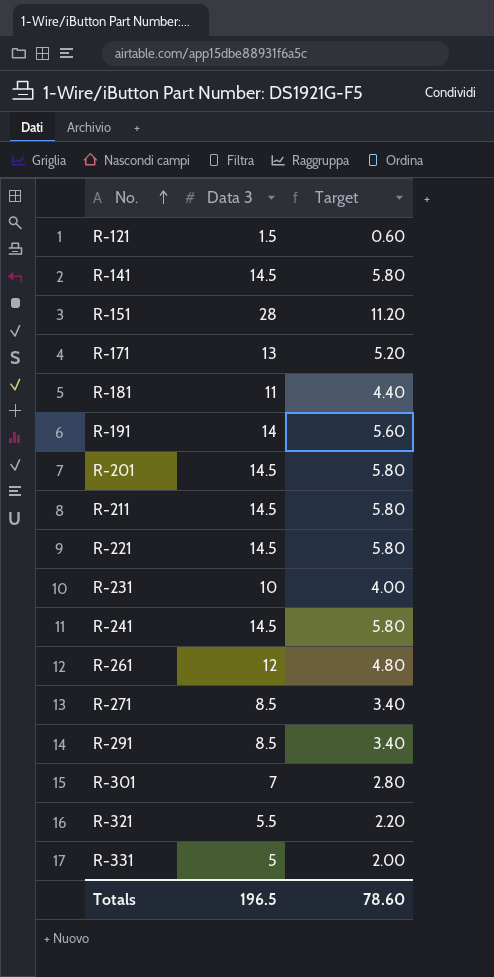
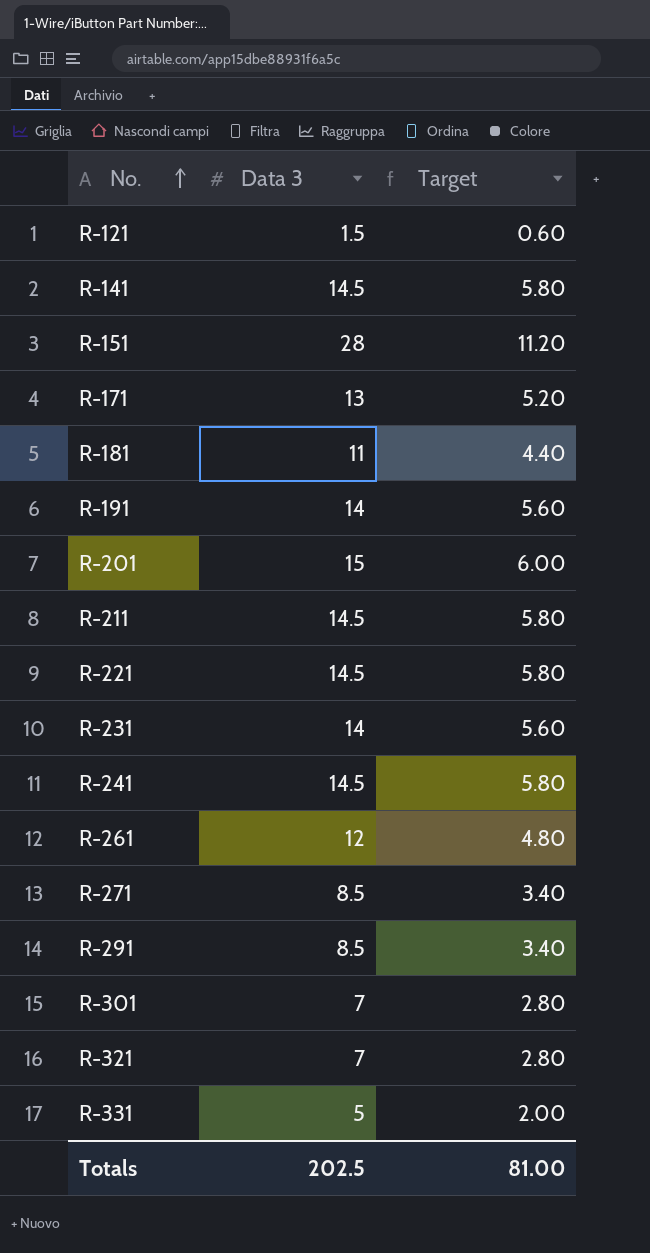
R-201 | Data 3: 14.5 -> 15
R-201 | Target: 5.80 -> 6.00
R-231 | Data 3: 10 -> 14
R-231 | Target: 4.00 -> 5.60
R-321 | Data 3: 5.5 -> 7
R-321 | Target: 2.20 -> 2.80
Totals | Data 3: 196.5 -> 202.5
Totals | Target: 78.60 -> 81.00

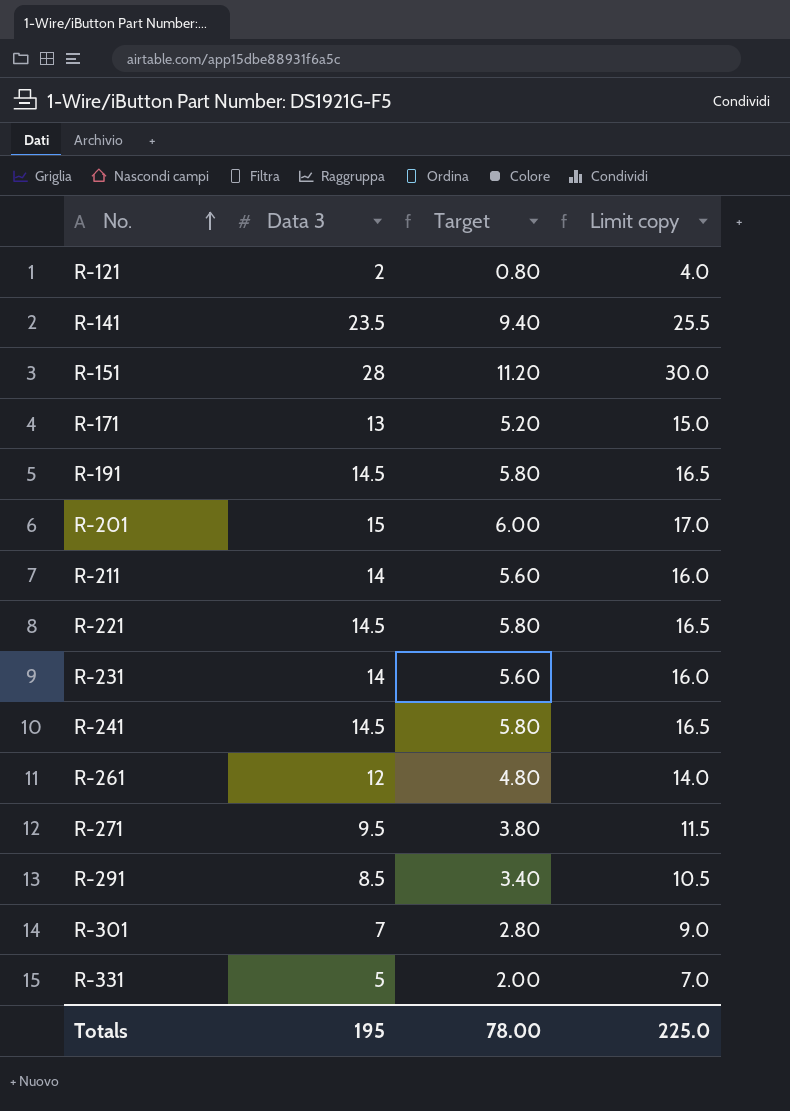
column Limit copy | formula: none -> [Data 3] + 2
row R-181: 11 | 4.40 -> none
row R-321: 7 | 2.80 -> none
R-121 | Data 3: 1.5 -> 2
R-121 | Target: 0.60 -> 0.80
R-141 | Data 3: 14.5 -> 23.5
R-141 | Target: 5.80 -> 9.40
R-191 | Data 3: 14 -> 14.5
R-191 | Target: 5.60 -> 5.80
R-211 | Data 3: 14.5 -> 14
R-211 | Target: 5.80 -> 5.60
R-271 | Data 3: 8.5 -> 9.5
R-271 | Target: 3.40 -> 3.80
Totals | Data 3: 202.5 -> 195
Totals | Target: 81.00 -> 78.00

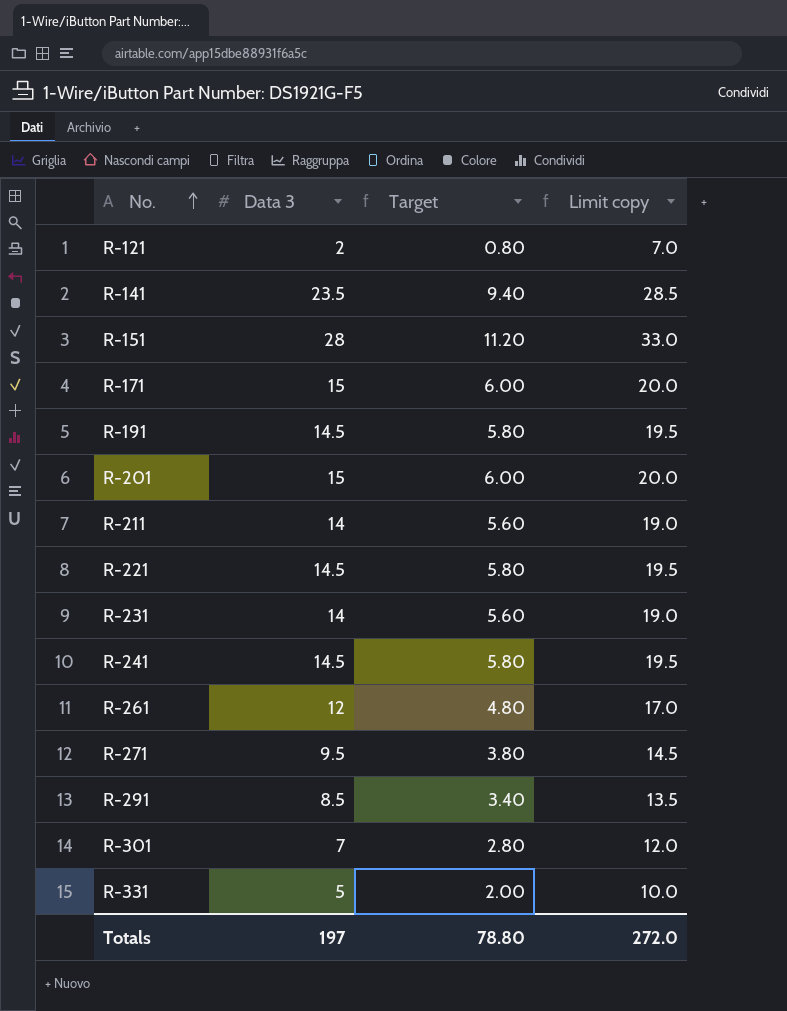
column Limit copy | formula: [Data 3] + 2 -> [Data 3] + 5
R-171 | Data 3: 13 -> 15
R-171 | Target: 5.20 -> 6.00
Totals | Data 3: 195 -> 197
Totals | Target: 78.00 -> 78.80
Totals | Limit copy: 225.0 -> 272.0

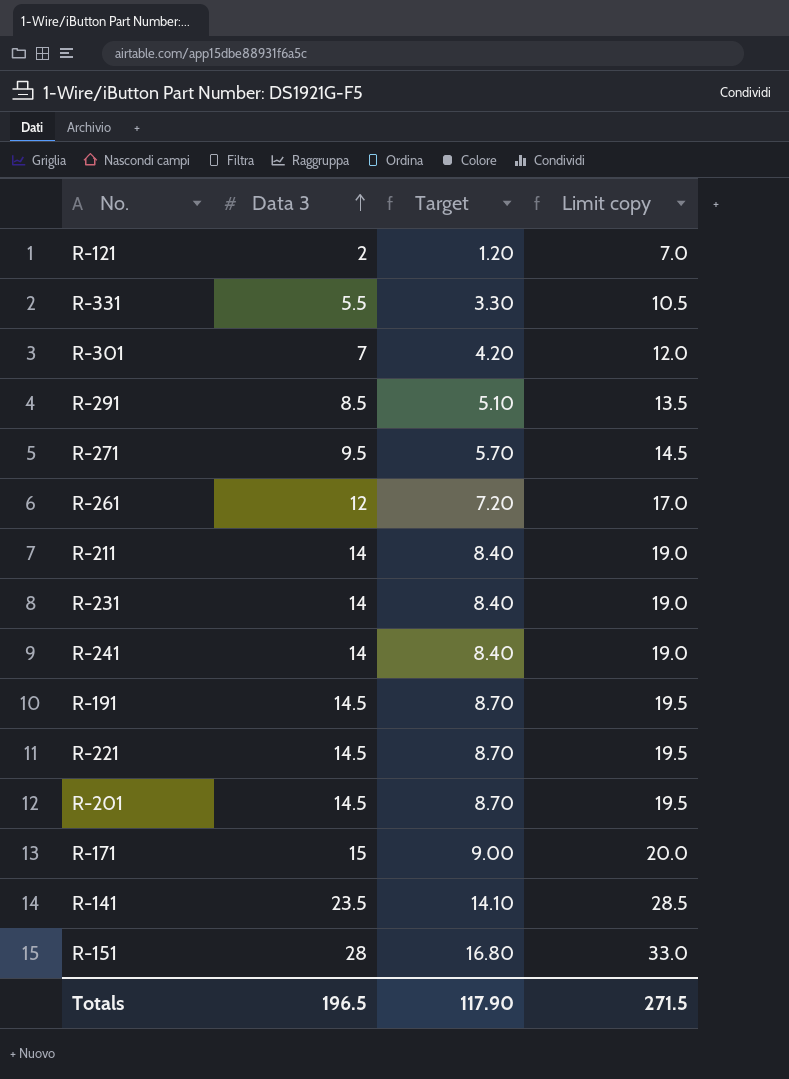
row order: No. ascending -> Data 3 ascending
column Target | formula: [Data 3] * 0.4 -> [Data 3] * 0.6
R-331 | Data 3: 5 -> 5.5
R-331 | Limit copy: 10.0 -> 10.5
R-241 | Data 3: 14.5 -> 14
R-241 | Limit copy: 19.5 -> 19.0
R-201 | Data 3: 15 -> 14.5
R-201 | Limit copy: 20.0 -> 19.5
Totals | Data 3: 197 -> 196.5
Totals | Target: 78.80 -> 117.90
Totals | Limit copy: 272.0 -> 271.5

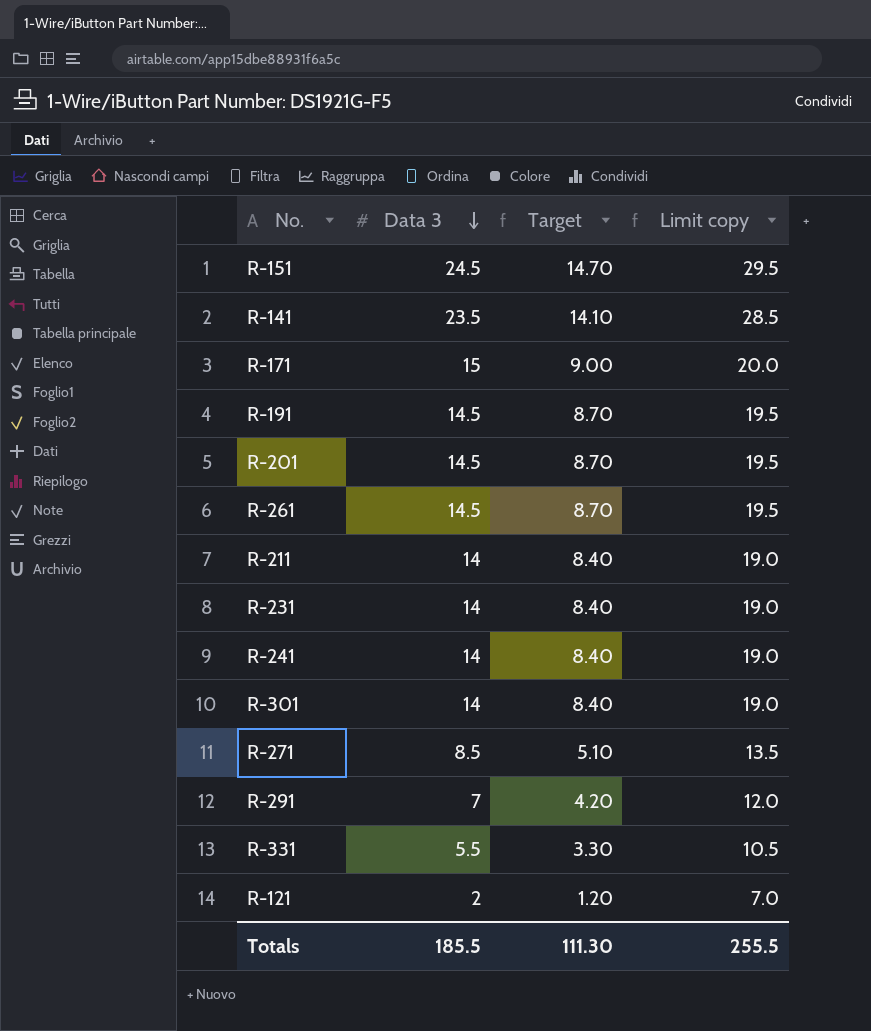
row order: Data 3 ascending -> Data 3 descending
row R-221: 14.5 | 8.70 | 19.5 -> none
R-151 | Data 3: 28 -> 24.5
R-151 | Target: 16.80 -> 14.70
R-151 | Limit copy: 33.0 -> 29.5
R-261 | Data 3: 12 -> 14.5
R-261 | Target: 7.20 -> 8.70
R-261 | Limit copy: 17.0 -> 19.5
R-301 | Data 3: 7 -> 14
R-301 | Target: 4.20 -> 8.40
R-301 | Limit copy: 12.0 -> 19.0
R-271 | Data 3: 9.5 -> 8.5
R-271 | Target: 5.70 -> 5.10
R-271 | Limit copy: 14.5 -> 13.5
R-291 | Data 3: 8.5 -> 7
R-291 | Target: 5.10 -> 4.20
R-291 | Limit copy: 13.5 -> 12.0
Totals | Data 3: 196.5 -> 185.5
Totals | Target: 117.90 -> 111.30
Totals | Limit copy: 271.5 -> 255.5

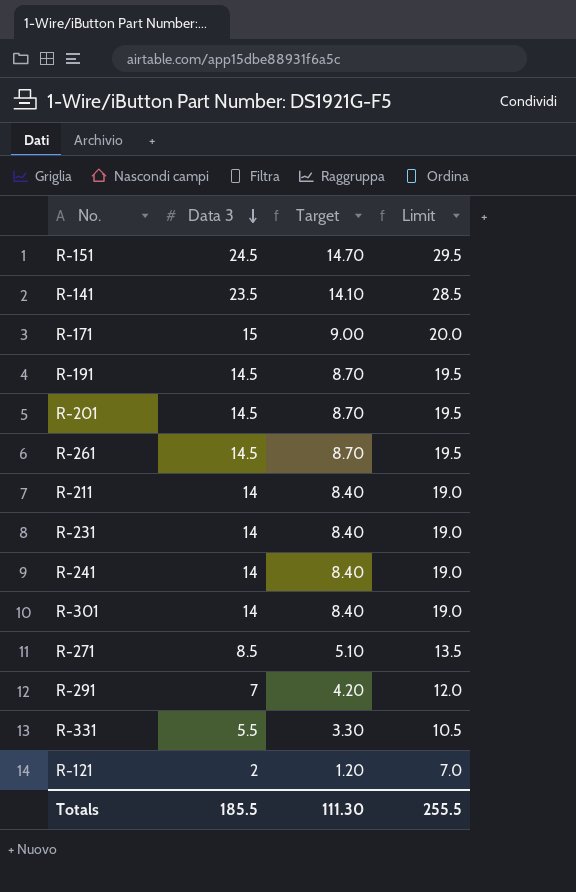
column name: Limit copy -> Limit

